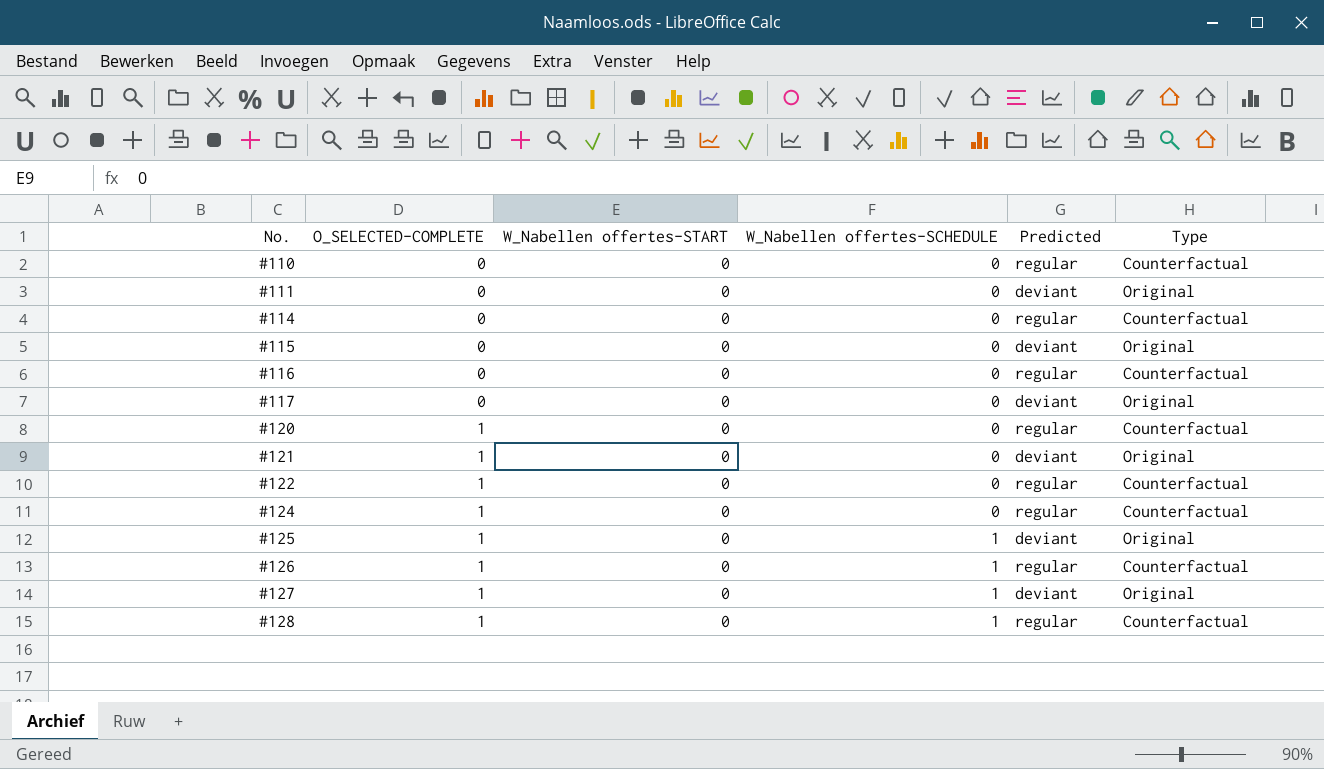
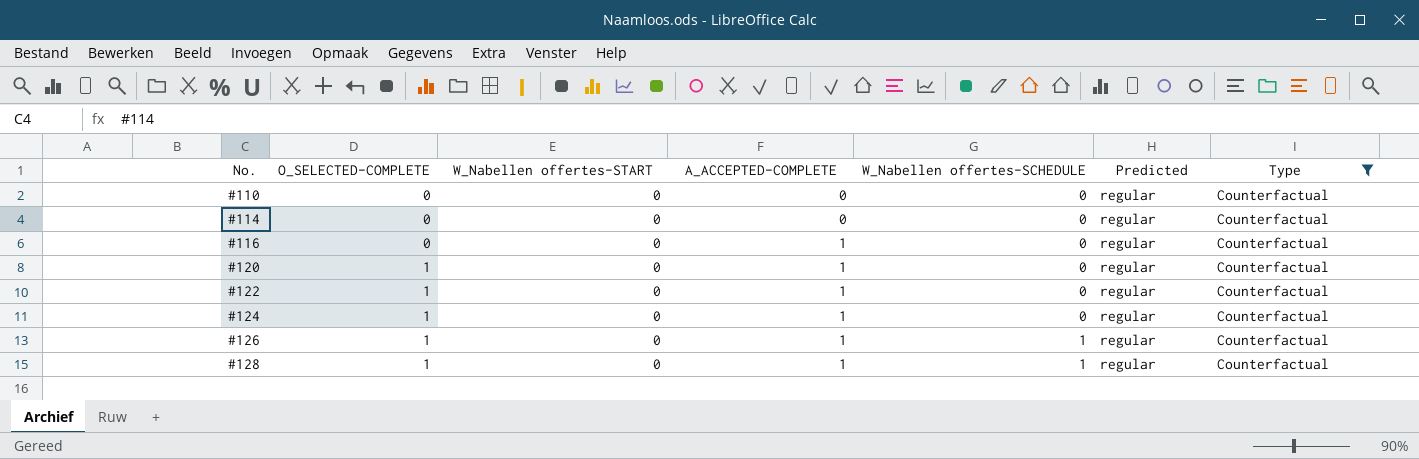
filter: none -> Type = Counterfactual
column A_ACCEPTED-COMPLETE | position: none -> 4

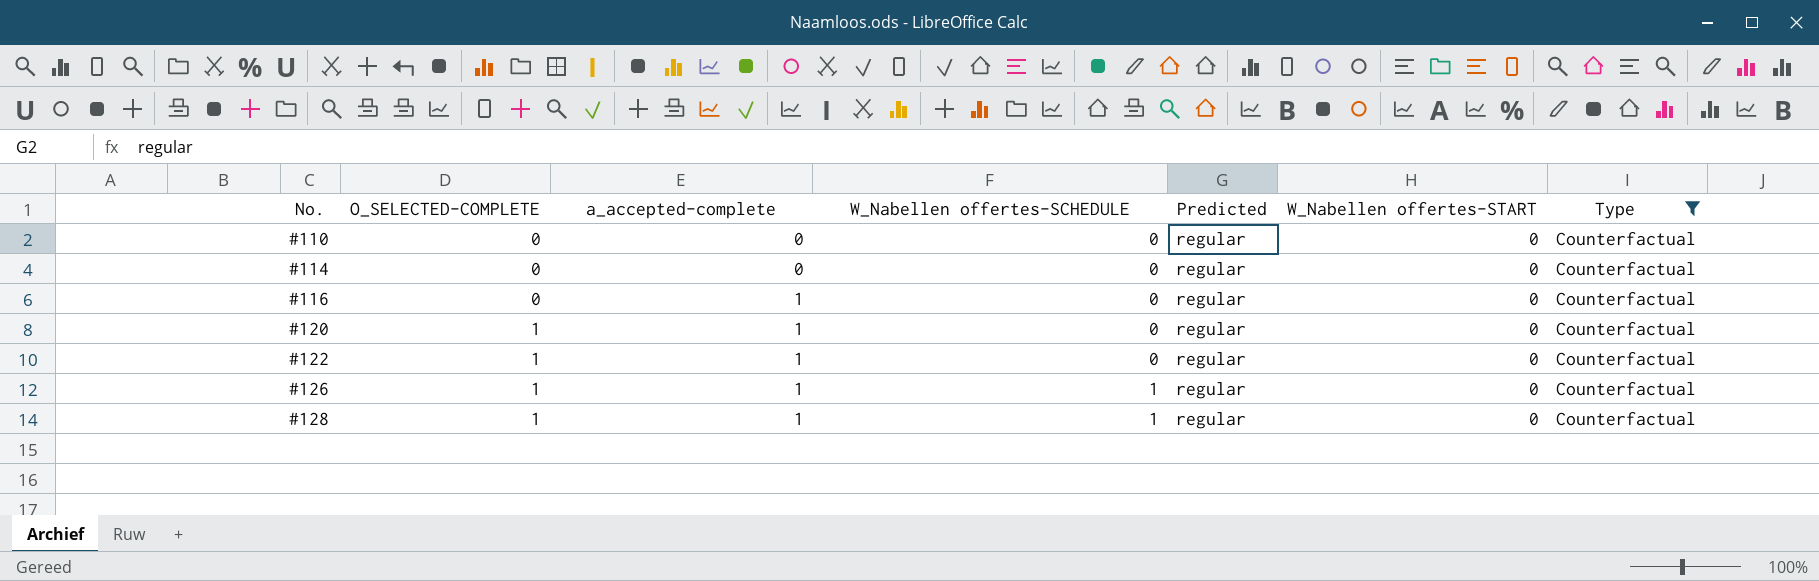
column name: A_ACCEPTED-COMPLETE -> a_accepted-complete
column W_Nabellen offertes-START | position: 3 -> 6
row #124: 1 | 0 | 1 | 0 | regular | Counterfactual -> none

